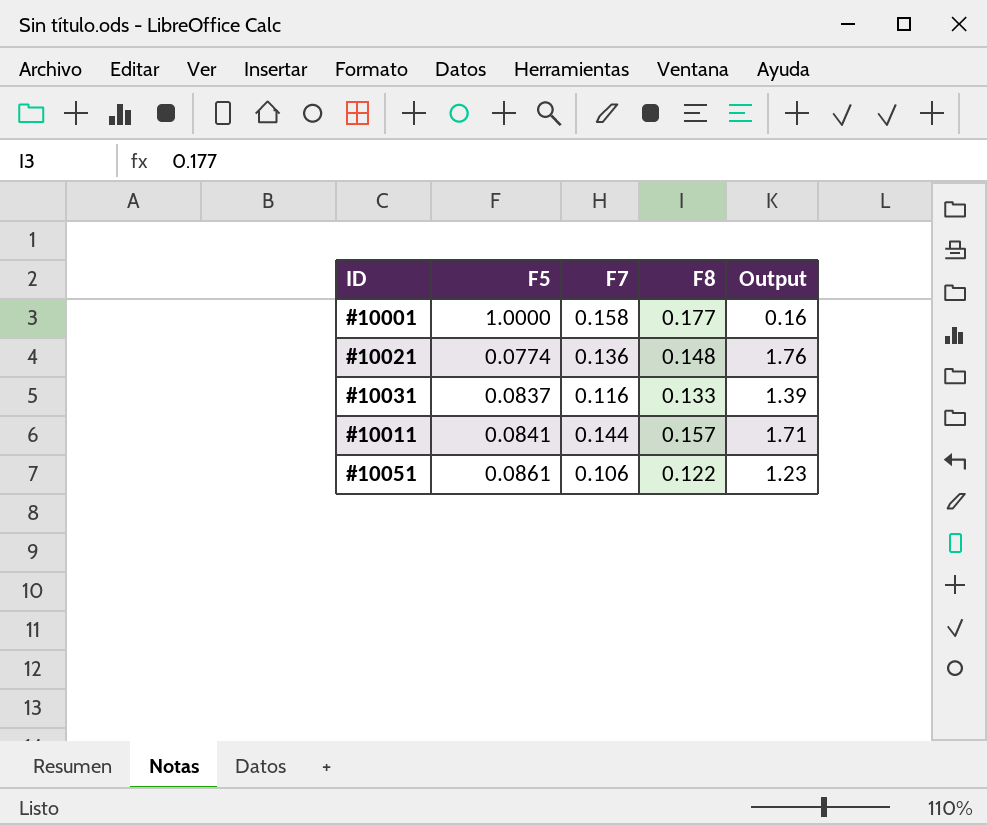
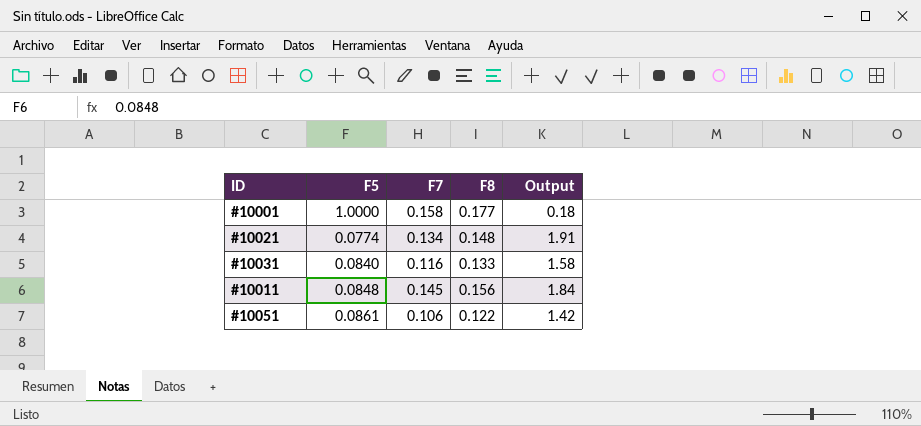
column Output | formula: [F7] / [F5] -> [F8] / [F5]
#10021 | F7: 0.136 -> 0.134
#10031 | F5: 0.0837 -> 0.0840
#10011 | F5: 0.0841 -> 0.0848
#10011 | F7: 0.144 -> 0.145
#10011 | F8: 0.157 -> 0.156

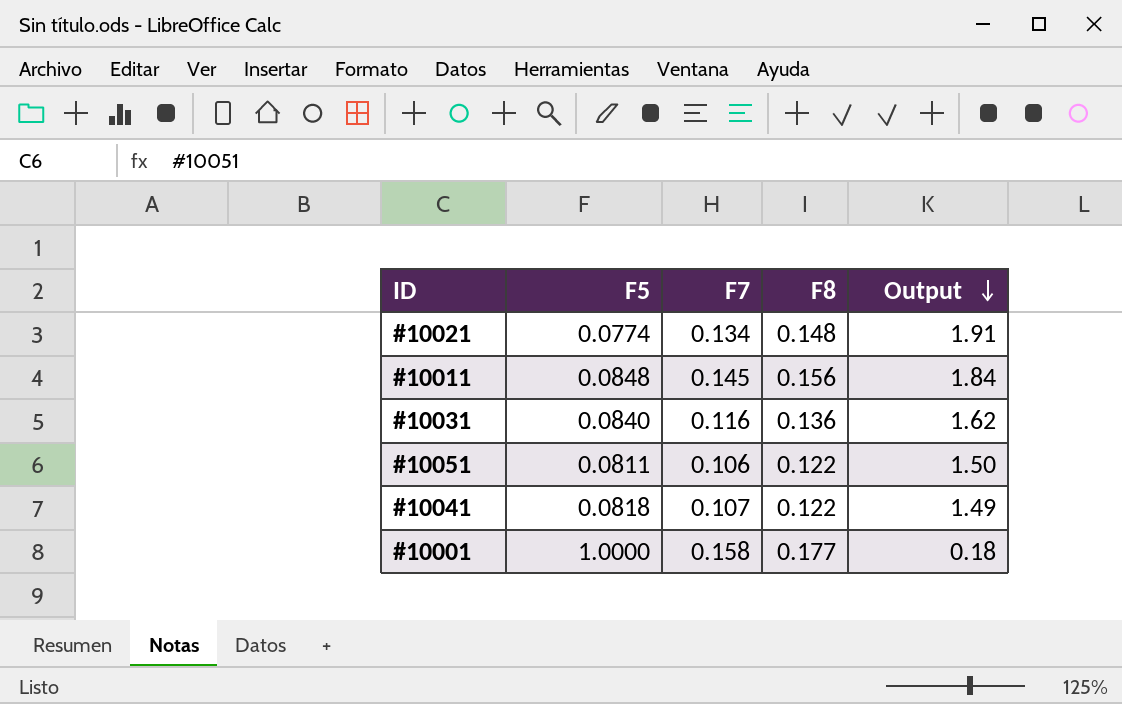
row order: none -> Output descending
#10031 | F8: 0.133 -> 0.136
#10031 | Output: 1.58 -> 1.62
#10051 | F5: 0.0861 -> 0.0811
#10051 | Output: 1.42 -> 1.50
row #10041: none -> 0.0818 | 0.107 | 0.122 | 1.49

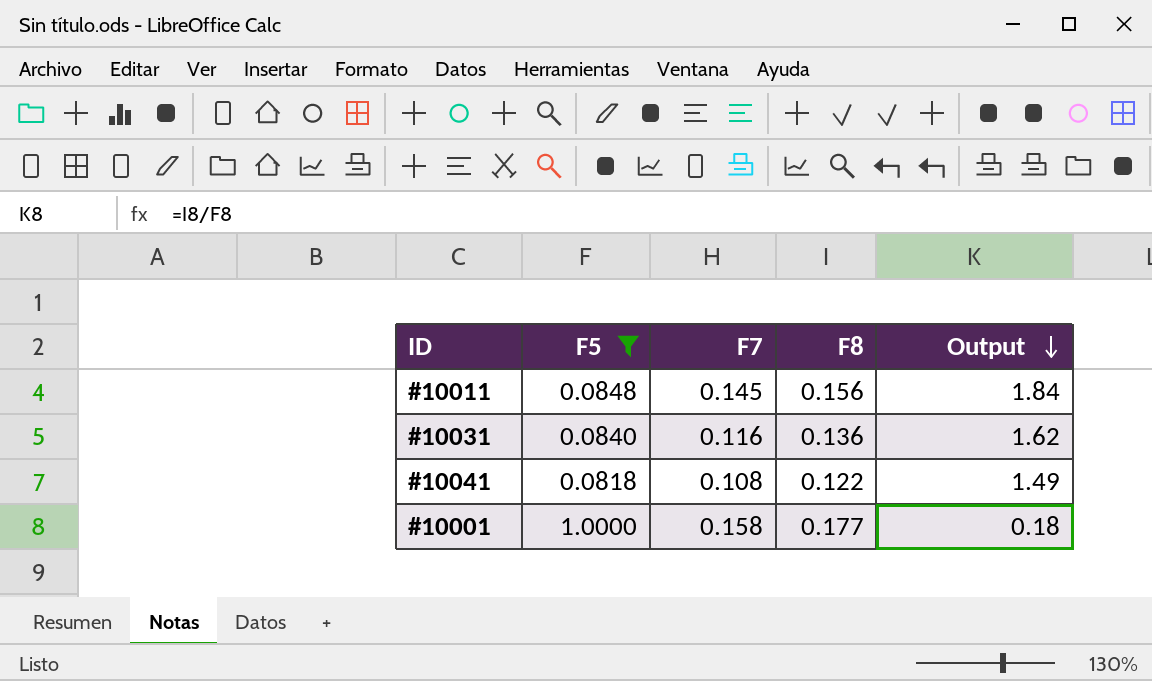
filter: none -> F5 >= 0.0818
#10041 | F7: 0.107 -> 0.108

